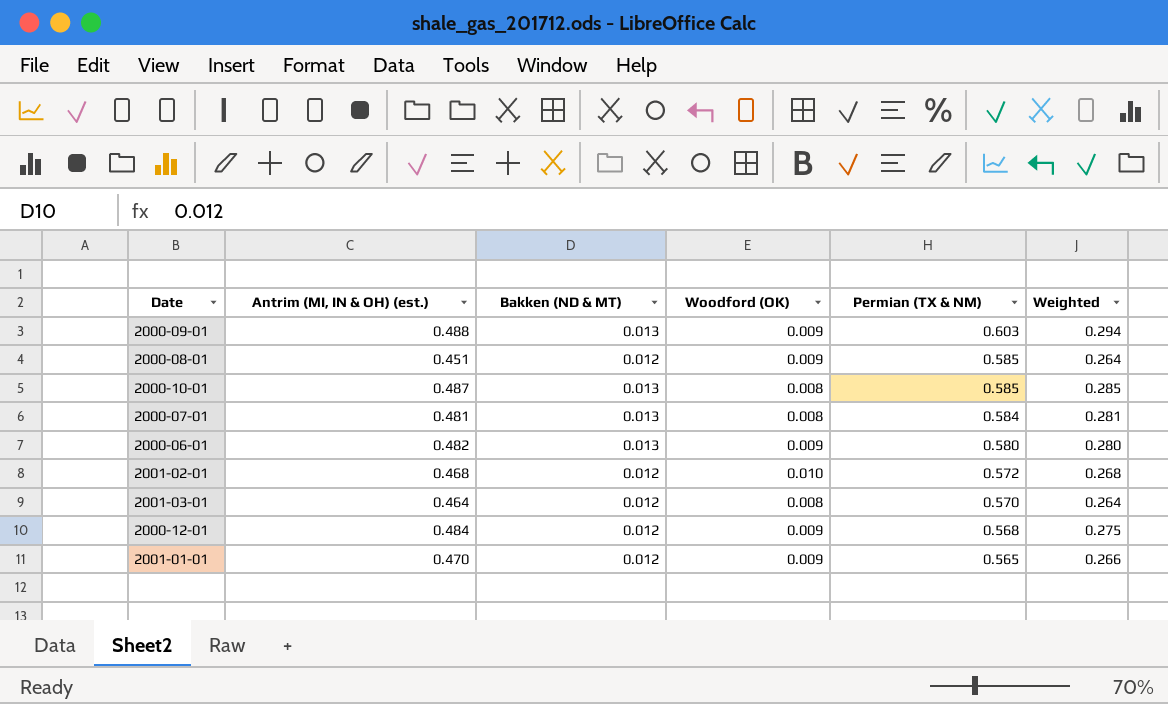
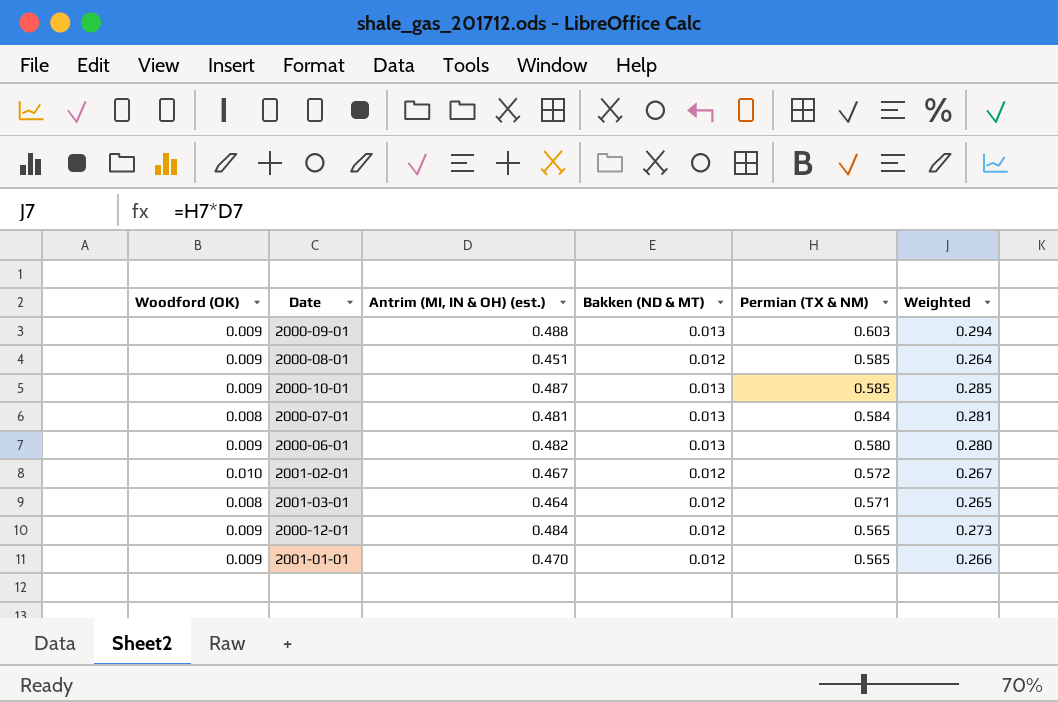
column Woodford (OK) | position: 4 -> 1
2000-10-01 | Woodford (OK): 0.008 -> 0.009
2001-02-01 | Antrim (MI, IN & OH) (est.): 0.468 -> 0.467
2001-02-01 | Weighted: 0.268 -> 0.267
2001-03-01 | Permian (TX & NM): 0.570 -> 0.571
2001-03-01 | Weighted: 0.264 -> 0.265
2000-12-01 | Permian (TX & NM): 0.568 -> 0.565
2000-12-01 | Weighted: 0.275 -> 0.273

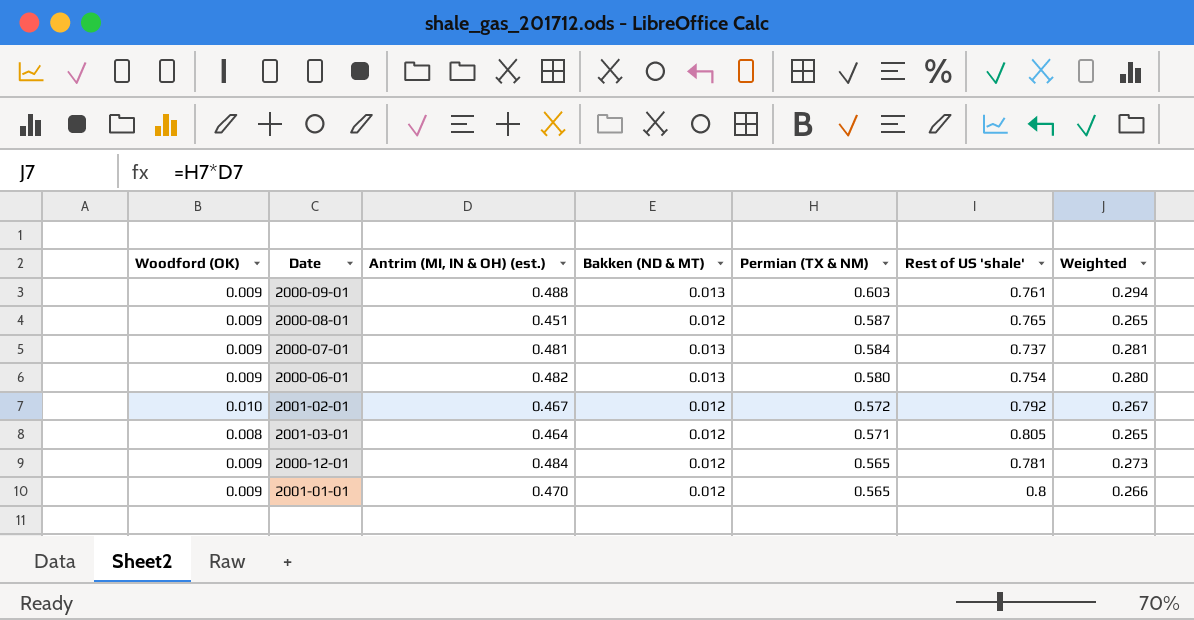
column Rest of US 'shale' | position: none -> 6
row 2000-10-01: 0.009 | 0.487 | 0.013 | 0.585 | 0.285 -> none
2000-08-01 | Permian (TX & NM): 0.585 -> 0.587
2000-08-01 | Weighted: 0.264 -> 0.265
2000-07-01 | Woodford (OK): 0.008 -> 0.009

